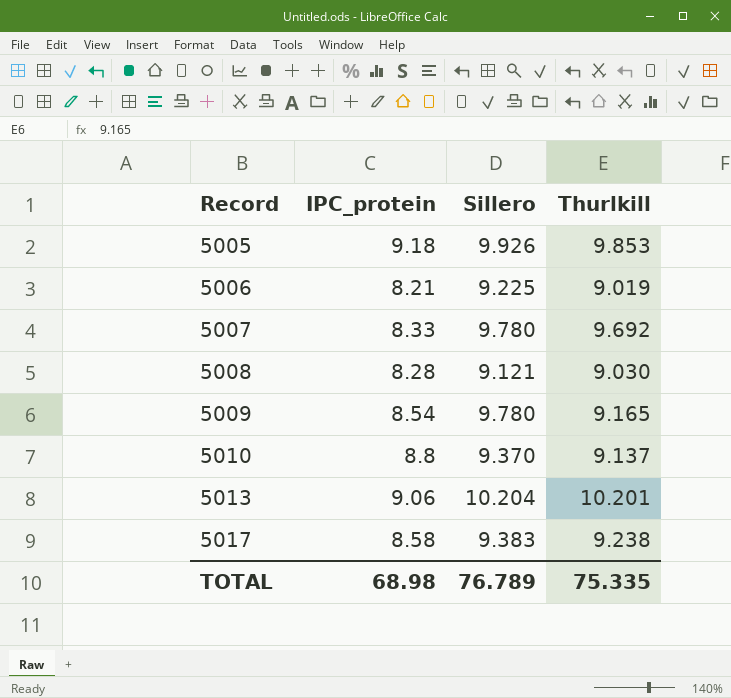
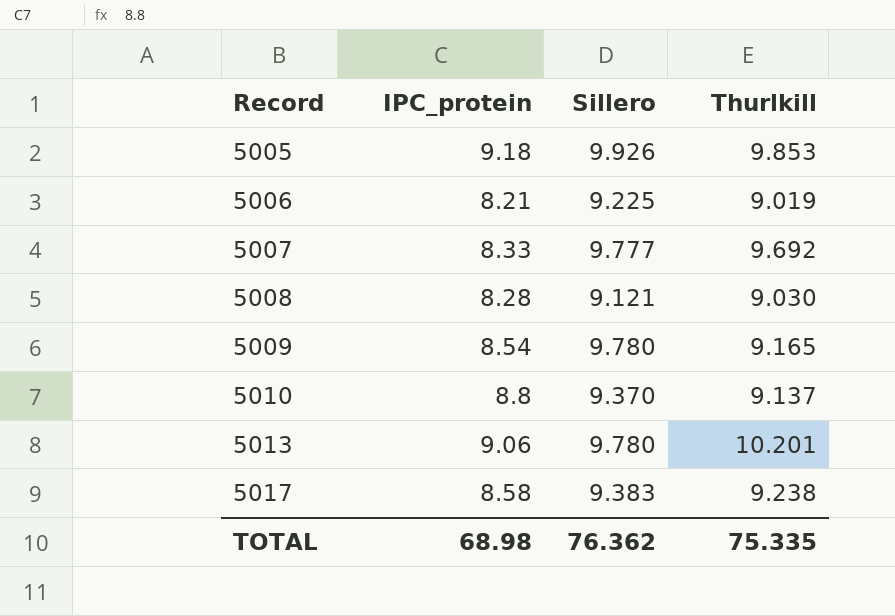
5007 | Sillero: 9.780 -> 9.777
5013 | Sillero: 10.204 -> 9.780
TOTAL | Sillero: 76.789 -> 76.362

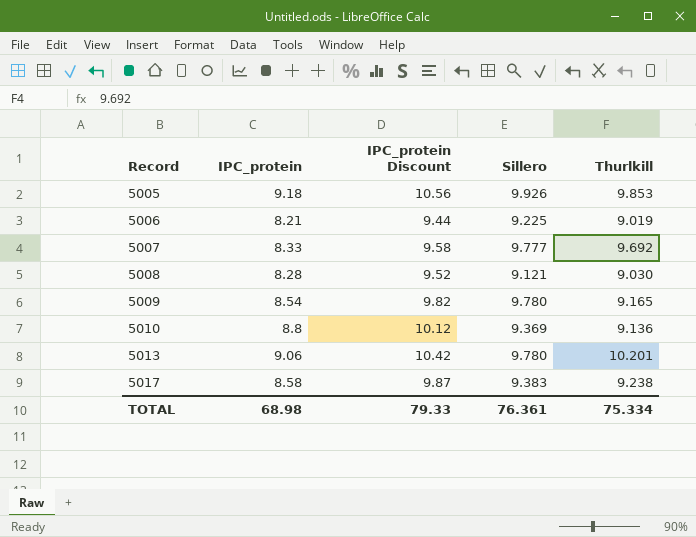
column IPC_protein Discount | formula: none -> [IPC_protein] * 1.15
5010 | Sillero: 9.370 -> 9.369
5010 | Thurlkill: 9.137 -> 9.136
TOTAL | Sillero: 76.362 -> 76.361
TOTAL | Thurlkill: 75.335 -> 75.334

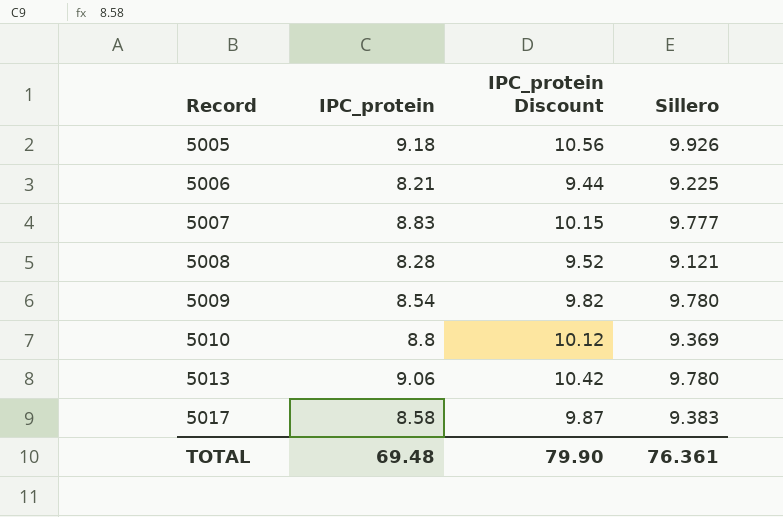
column Thurlkill | position: 5 -> none
5007 | IPC_protein: 8.33 -> 8.83
5007 | IPC_protein Discount: 9.58 -> 10.15
TOTAL | IPC_protein: 68.98 -> 69.48
TOTAL | IPC_protein Discount: 79.33 -> 79.90

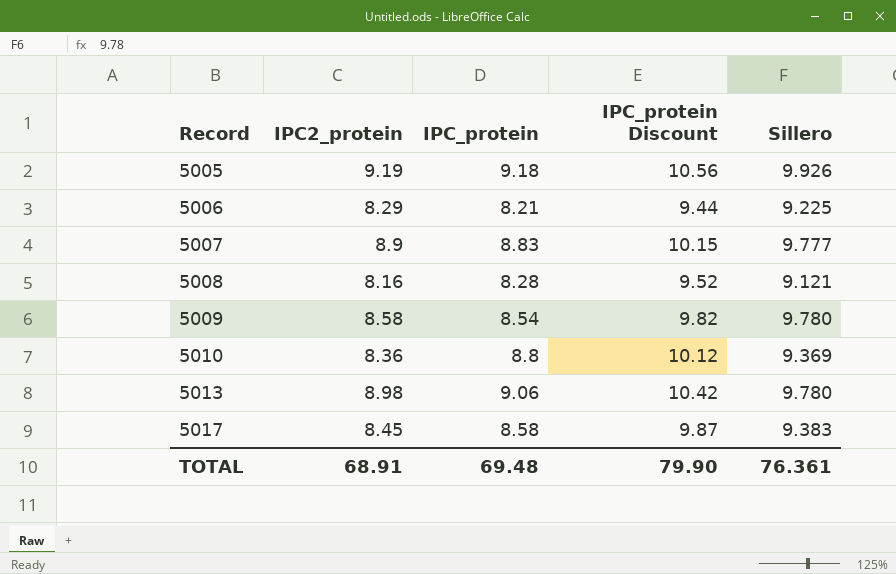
column IPC2_protein | position: none -> 2

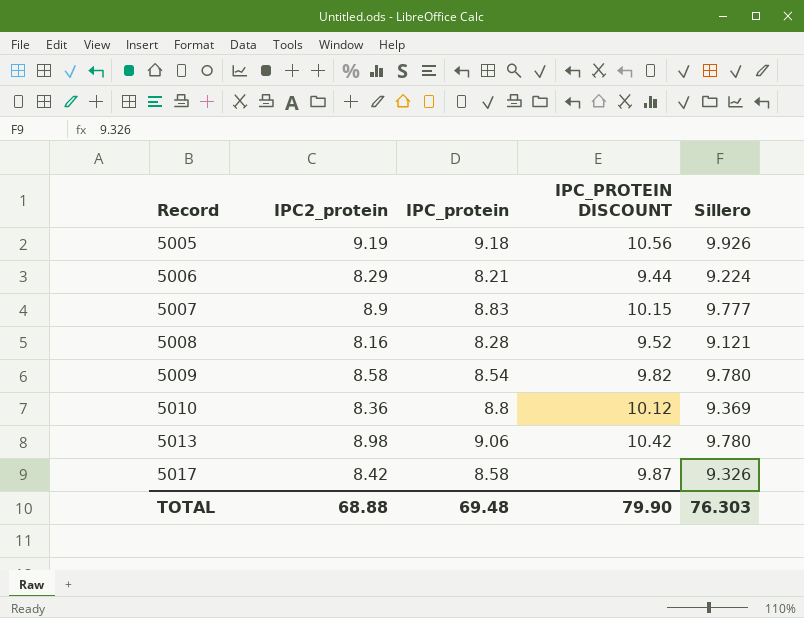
column name: IPC_protein Discount -> IPC_PROTEIN DISCOUNT
5006 | Sillero: 9.225 -> 9.224
5017 | IPC2_protein: 8.45 -> 8.42
5017 | Sillero: 9.383 -> 9.326
TOTAL | IPC2_protein: 68.91 -> 68.88
TOTAL | Sillero: 76.361 -> 76.303

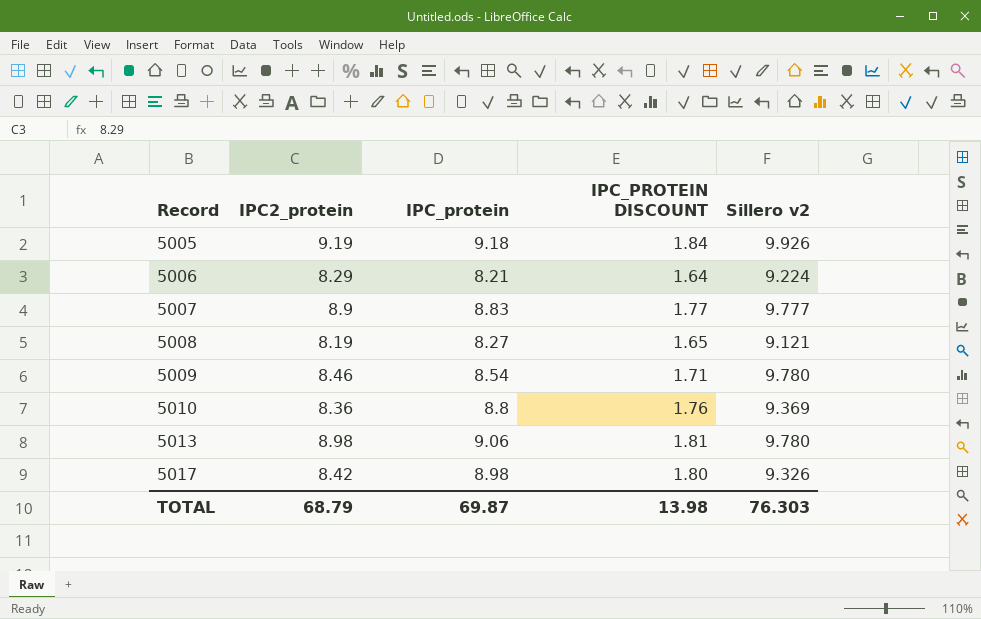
column IPC_PROTEIN DISCOUNT | formula: [IPC_protein] * 1.15 -> [IPC_protein] * 0.2
column name: Sillero -> Sillero v2
5008 | IPC2_protein: 8.16 -> 8.19
5008 | IPC_protein: 8.28 -> 8.27
5009 | IPC2_protein: 8.58 -> 8.46
5017 | IPC_protein: 8.58 -> 8.98
TOTAL | IPC2_protein: 68.88 -> 68.79
TOTAL | IPC_protein: 69.48 -> 69.87
TOTAL | IPC_PROTEIN DISCOUNT: 79.90 -> 13.98

